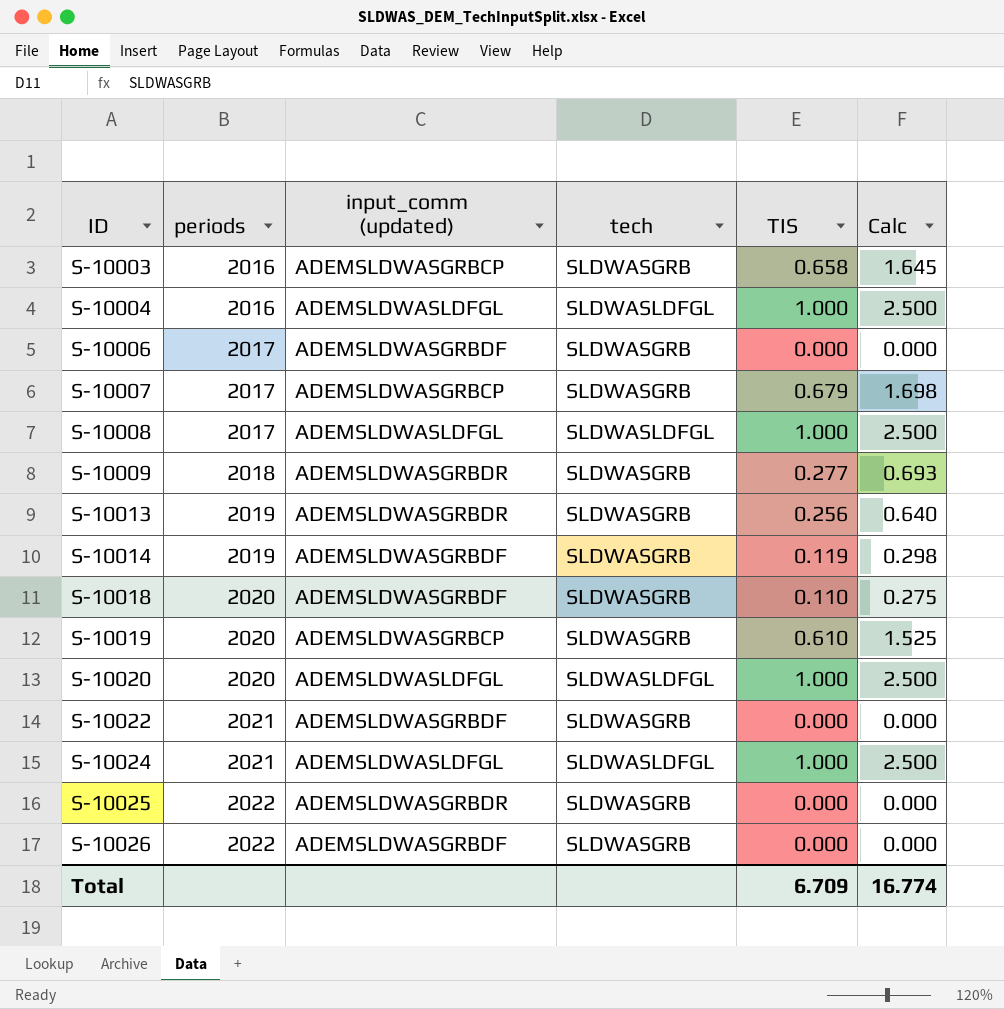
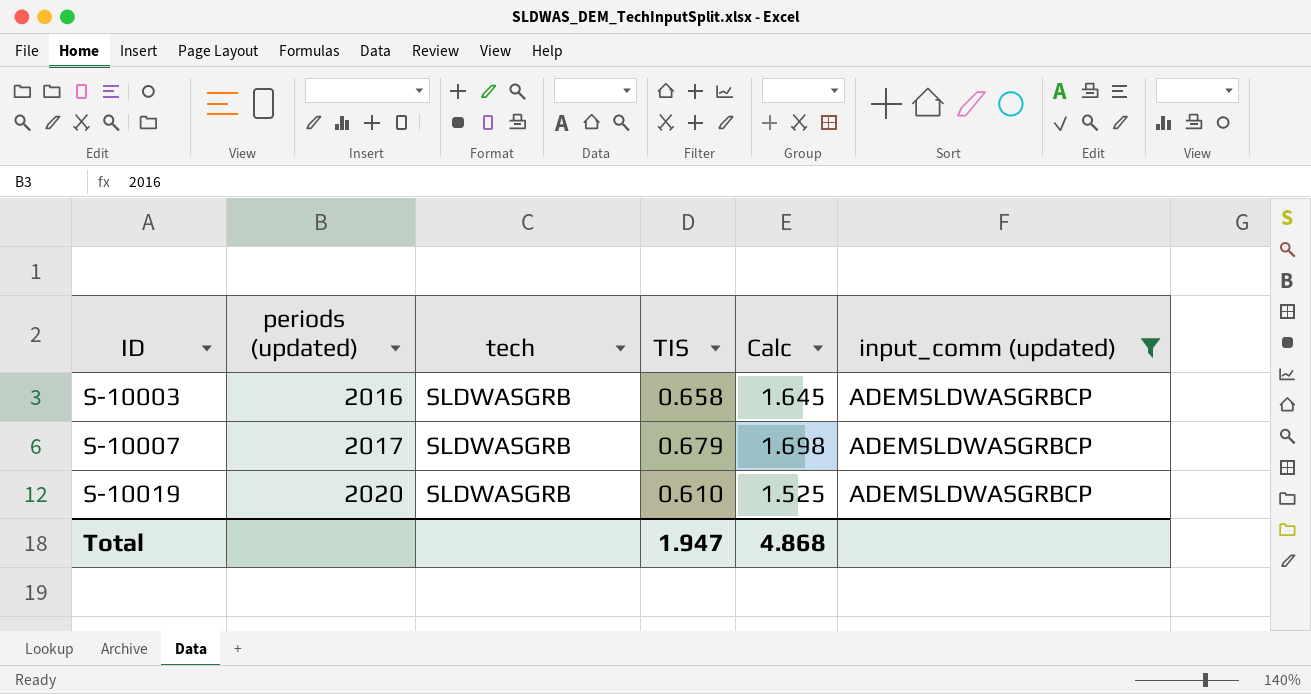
filter: none -> input_comm (updated) = ADEMSLDWASGRBCP
column name: periods -> periods (updated)
column input_comm (updated) | position: 3 -> 6
Total | TIS: 6.709 -> 1.947
Total | Calc: 16.774 -> 4.868

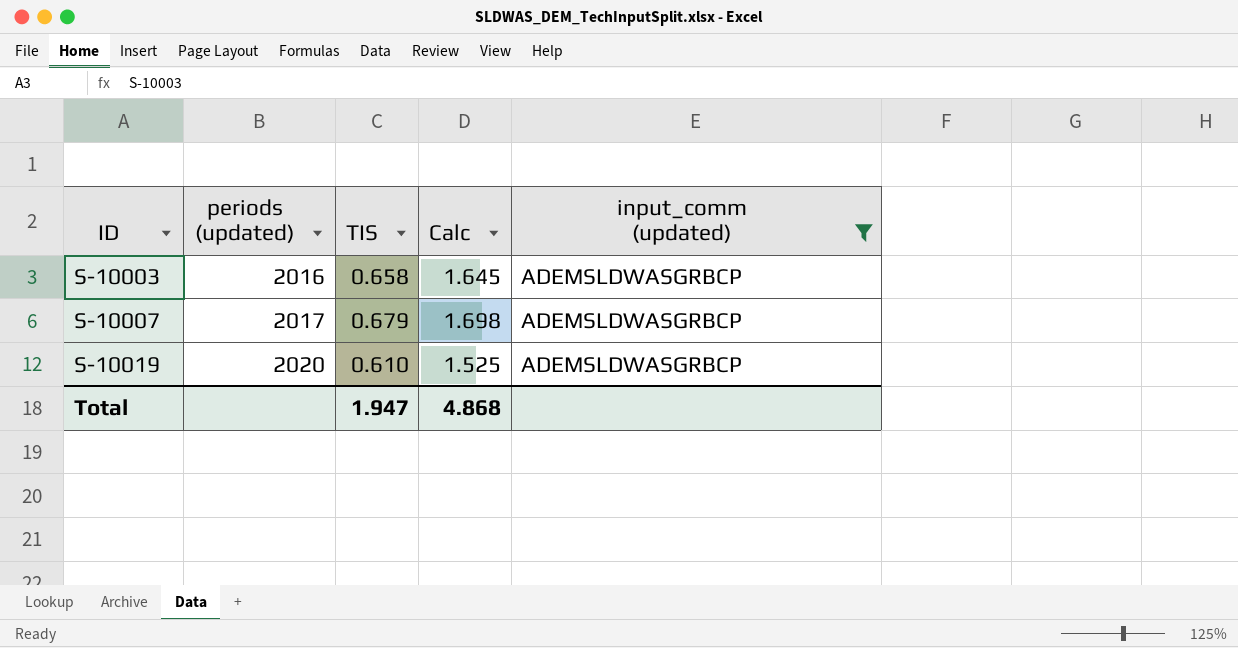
column tech | position: 3 -> none

